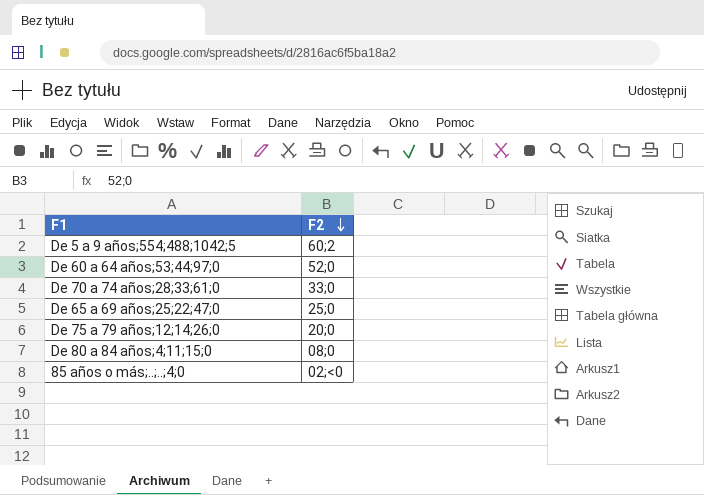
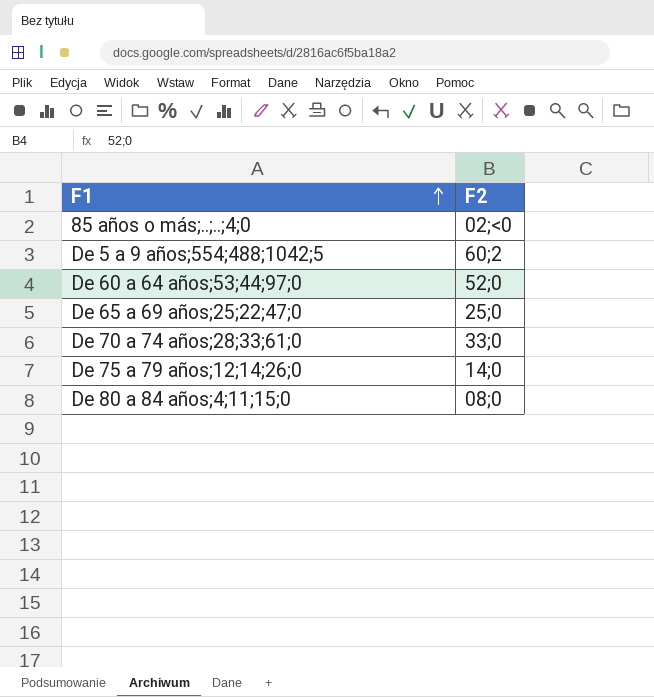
row order: F2 descending -> F1 ascending
De 75 a 79 años;12;14;26;0 | F2: 20;0 -> 14;0

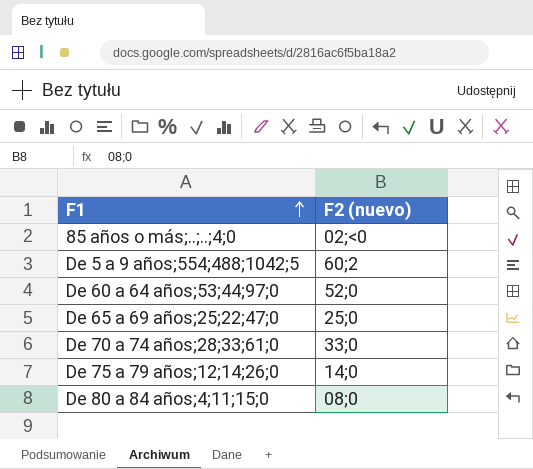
column name: F2 -> F2 (nuevo)

